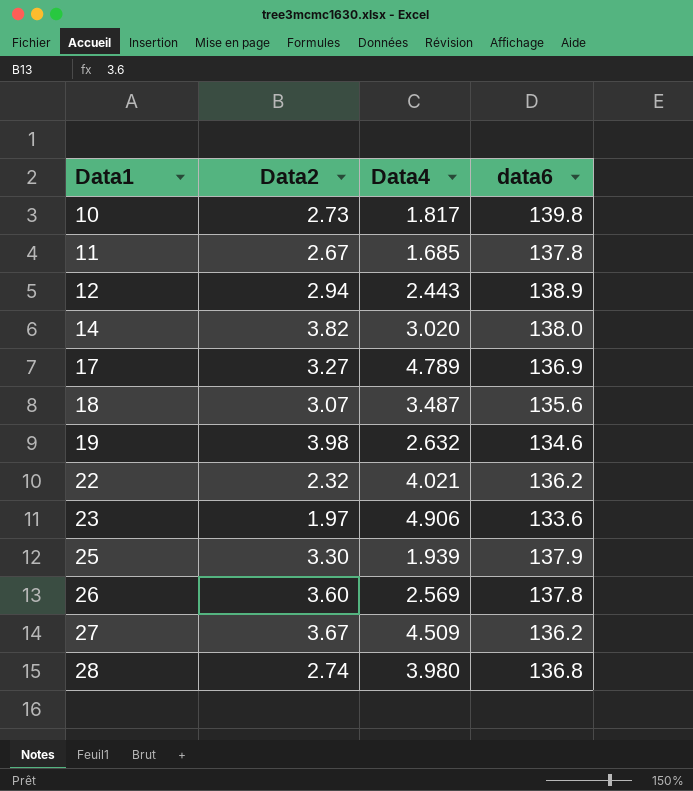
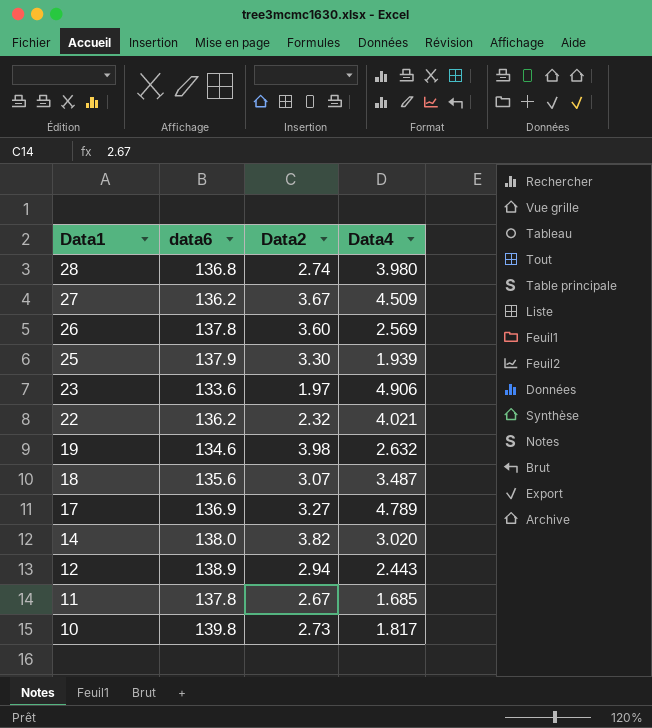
row order: Data1 ascending -> Data1 descending
column data6 | position: 4 -> 2

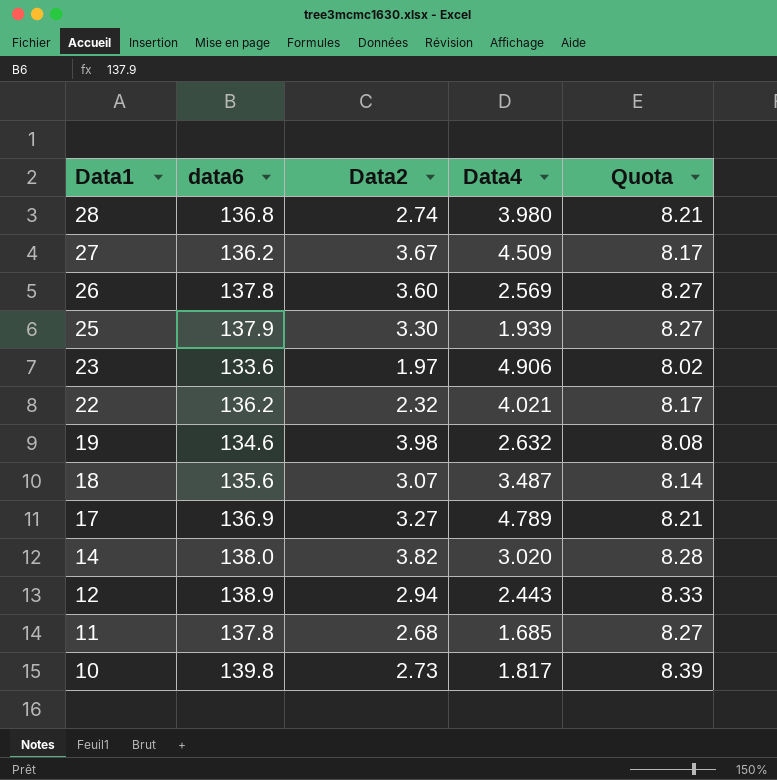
column Quota | formula: none -> [data6] * 0.06
11 | Data2: 2.67 -> 2.68

